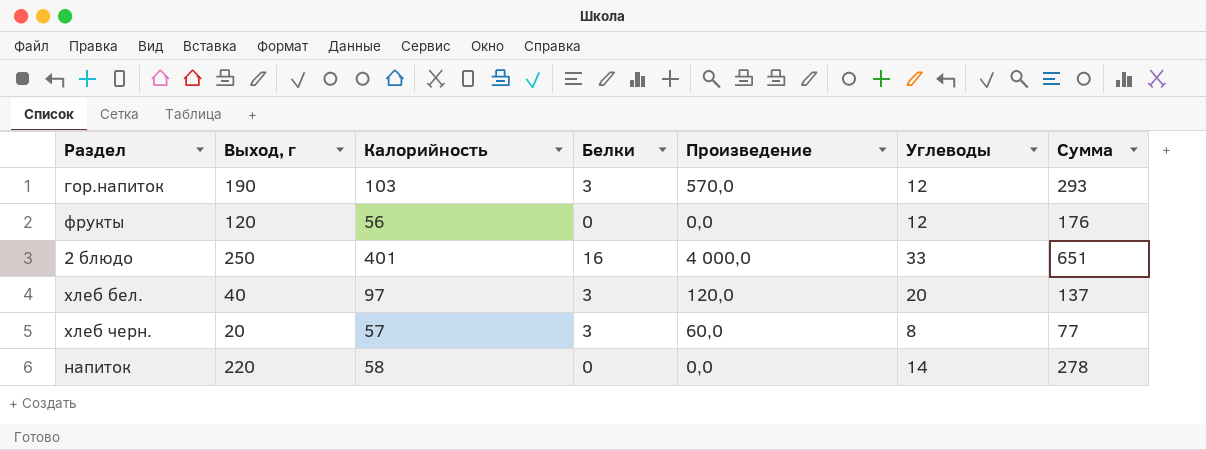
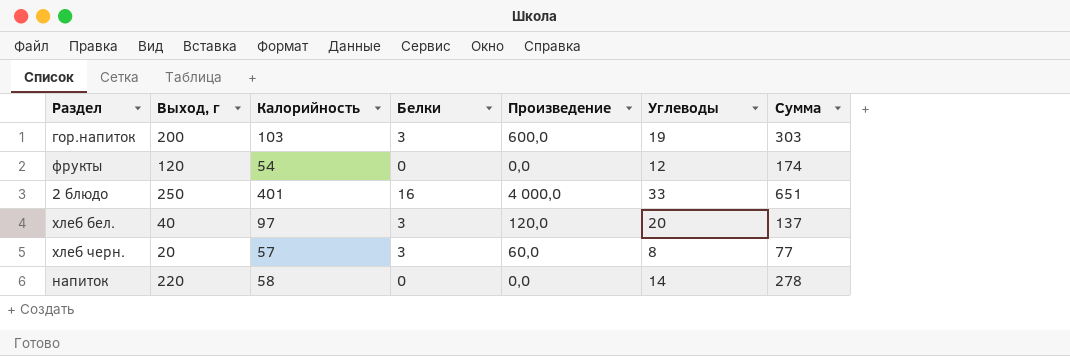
гор.напиток | Выход, г: 190 -> 200
гор.напиток | Произведение: 570,0 -> 600,0
гор.напиток | Углеводы: 12 -> 19
гор.напиток | Сумма: 293 -> 303
фрукты | Калорийность: 56 -> 54
фрукты | Сумма: 176 -> 174

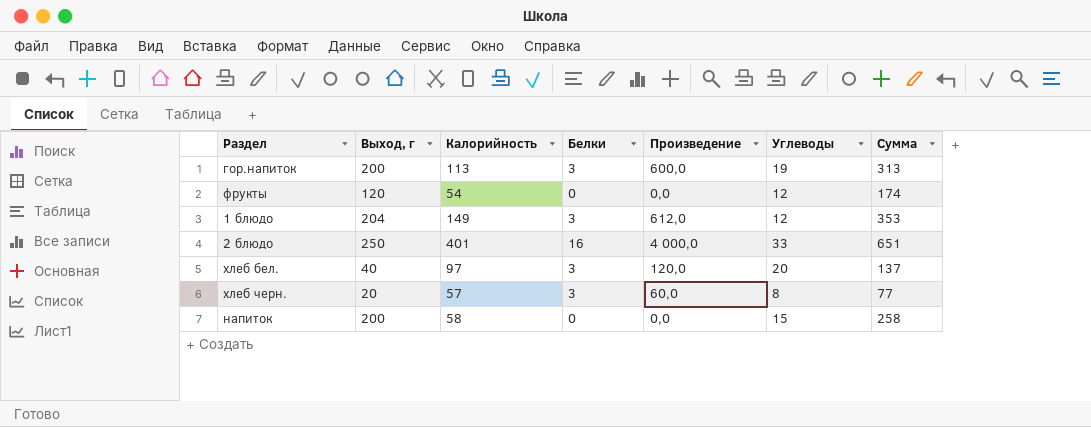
гор.напиток | Калорийность: 103 -> 113
гор.напиток | Сумма: 303 -> 313
row 1 блюдо: none -> 204 | 149 | 3 | 612,0 | 12 | 353
напиток | Выход, г: 220 -> 200
напиток | Углеводы: 14 -> 15
напиток | Сумма: 278 -> 258

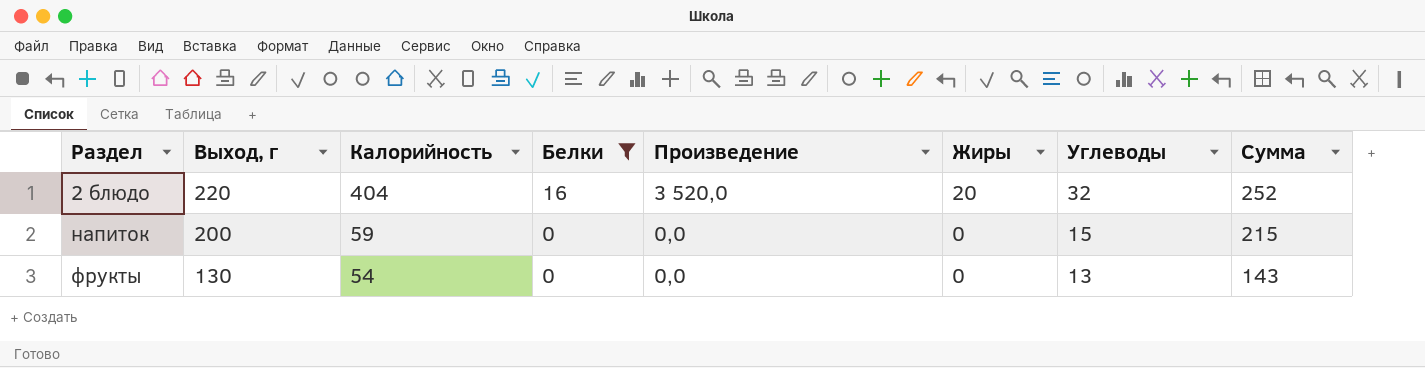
filter: none -> Белки != 3
row order: none -> Раздел ascending
column Жиры | position: none -> 6
column Сумма | formula: [Выход, г] + [Калорийность] -> [Выход, г] + [Углеводы]
2 блюдо | Выход, г: 250 -> 220
2 блюдо | Калорийность: 401 -> 404
2 блюдо | Произведение: 4 000,0 -> 3 520,0
2 блюдо | Углеводы: 33 -> 32
напиток | Калорийность: 58 -> 59
фрукты | Выход, г: 120 -> 130
фрукты | Углеводы: 12 -> 13

